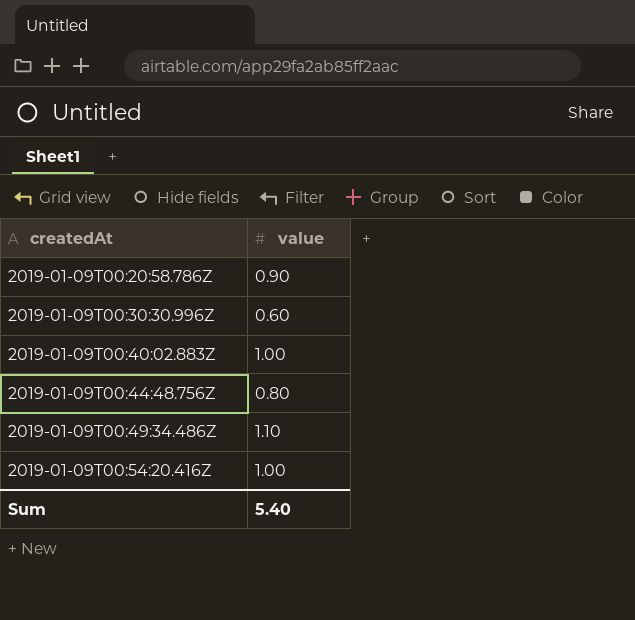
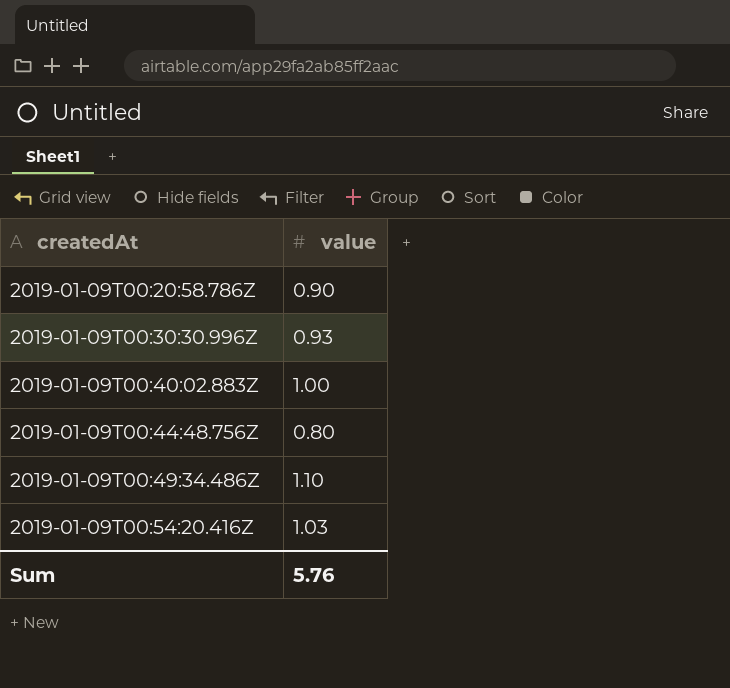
2019-01-09T00:30:30.996Z | value: 0.60 -> 0.93
2019-01-09T00:54:20.416Z | value: 1.00 -> 1.03
Sum | value: 5.40 -> 5.76

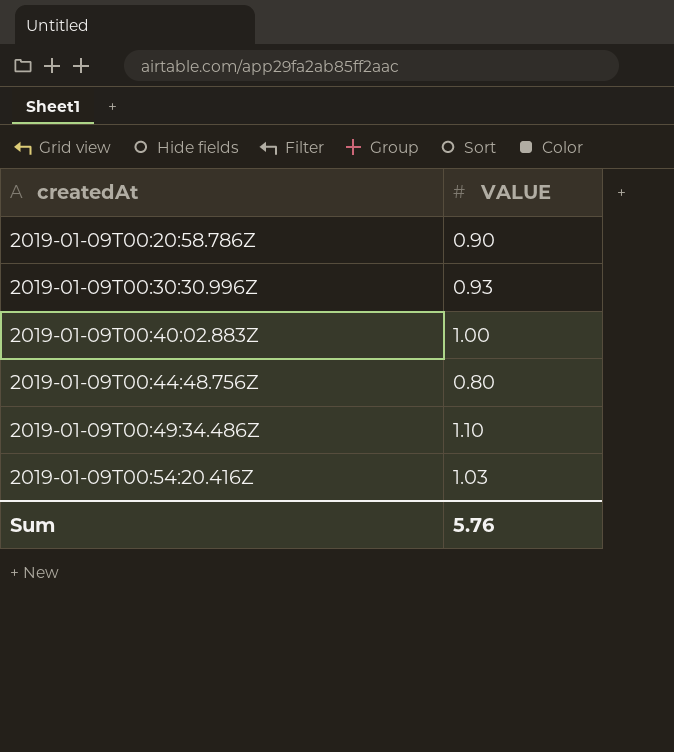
column name: value -> VALUE

